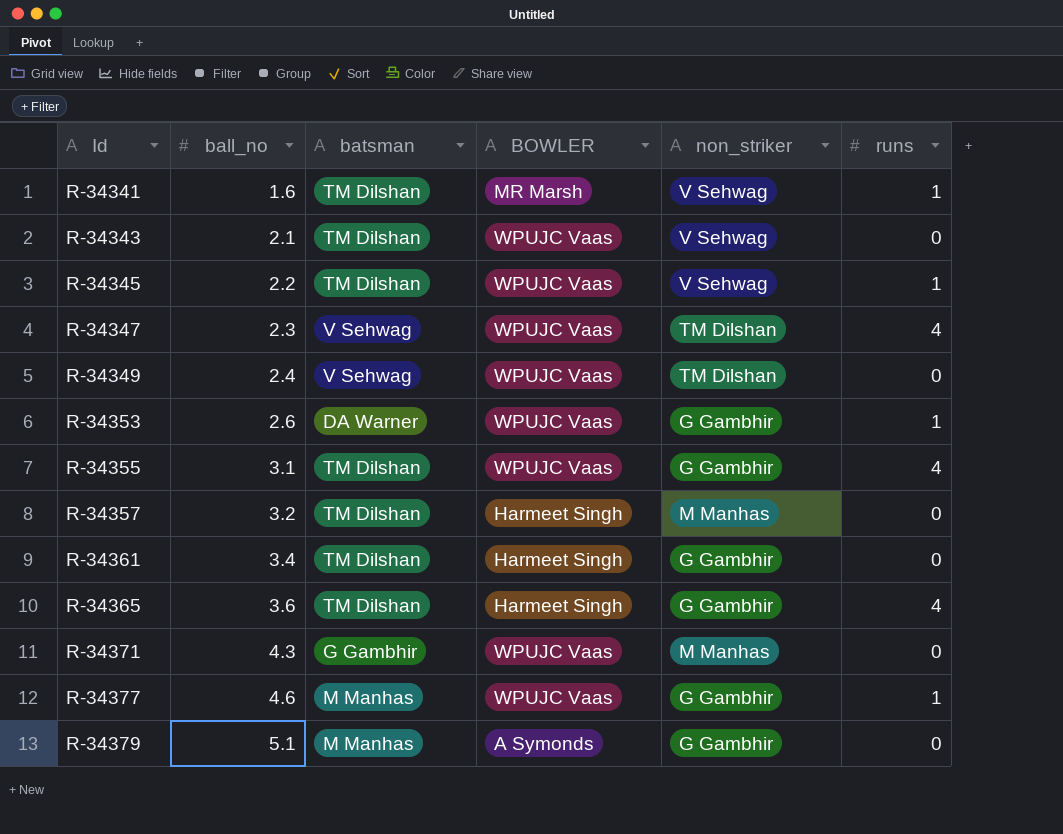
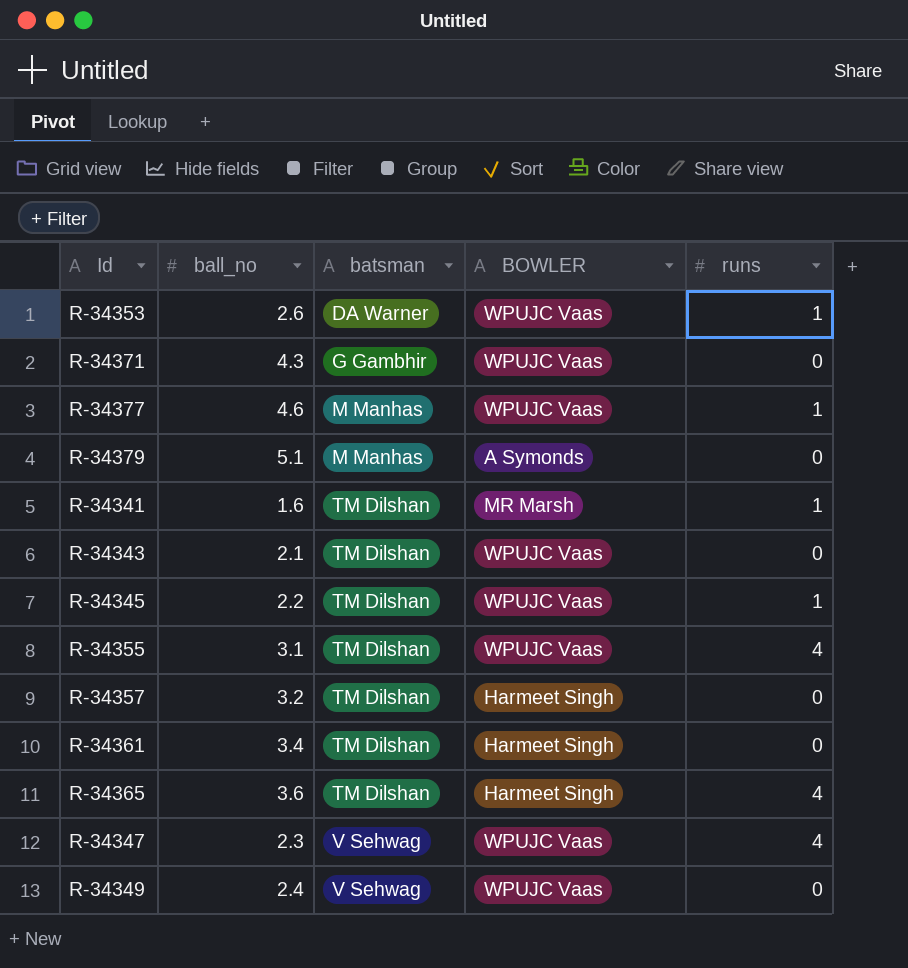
row order: Id ascending -> batsman ascending
column non_striker | position: 5 -> none

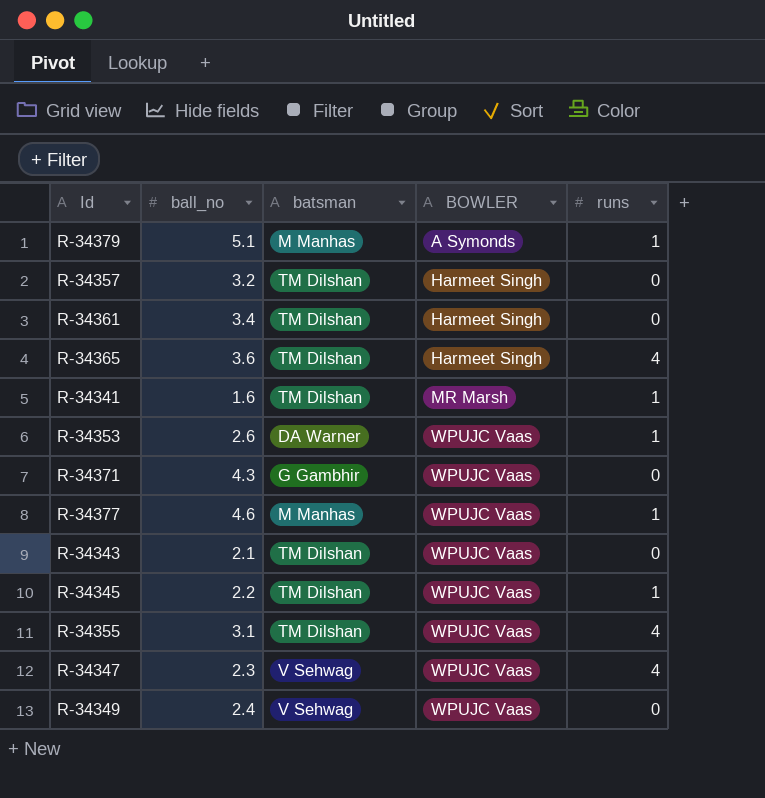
row order: batsman ascending -> BOWLER ascending
R-34379 | runs: 0 -> 1

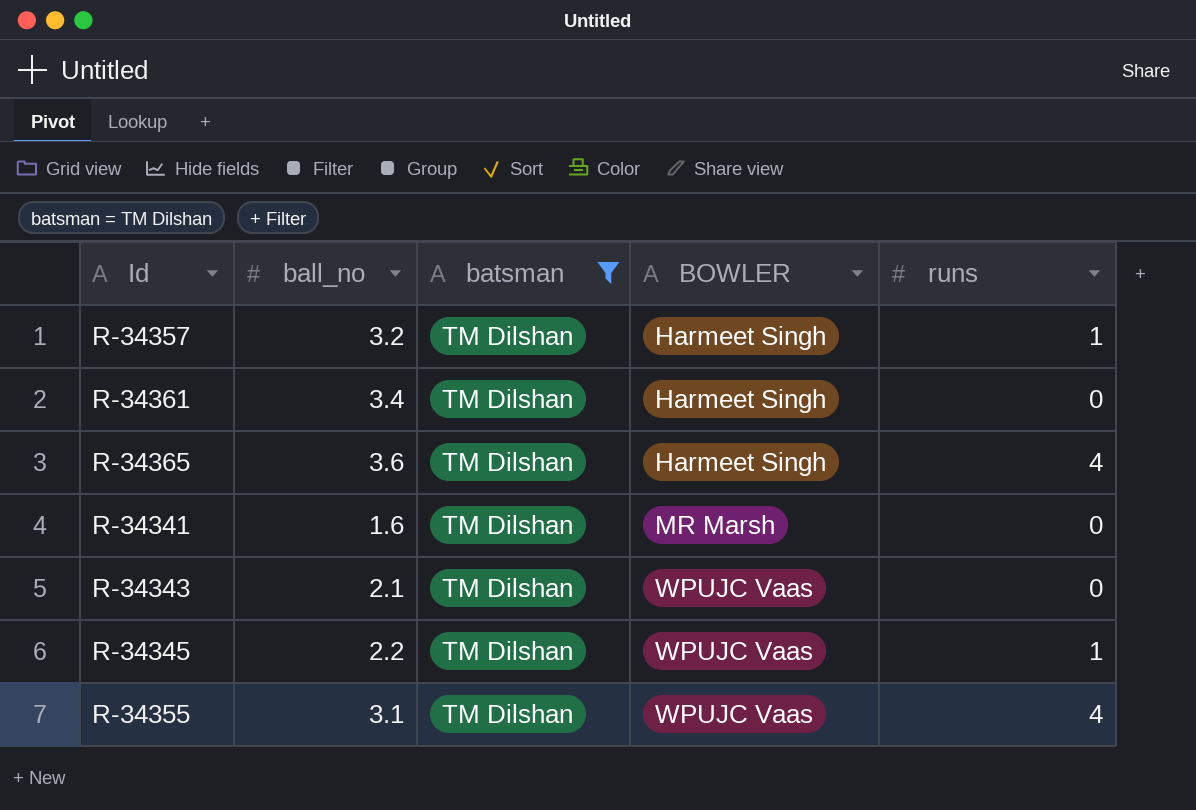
filter: none -> batsman = TM Dilshan
R-34357 | runs: 0 -> 1
R-34341 | runs: 1 -> 0

